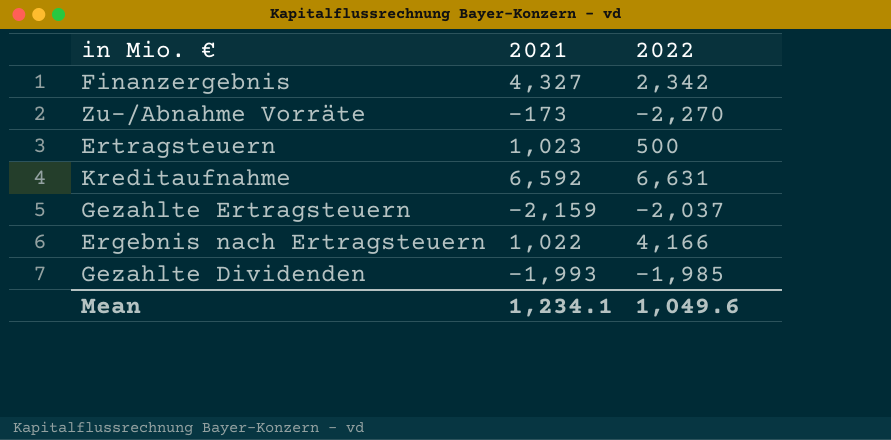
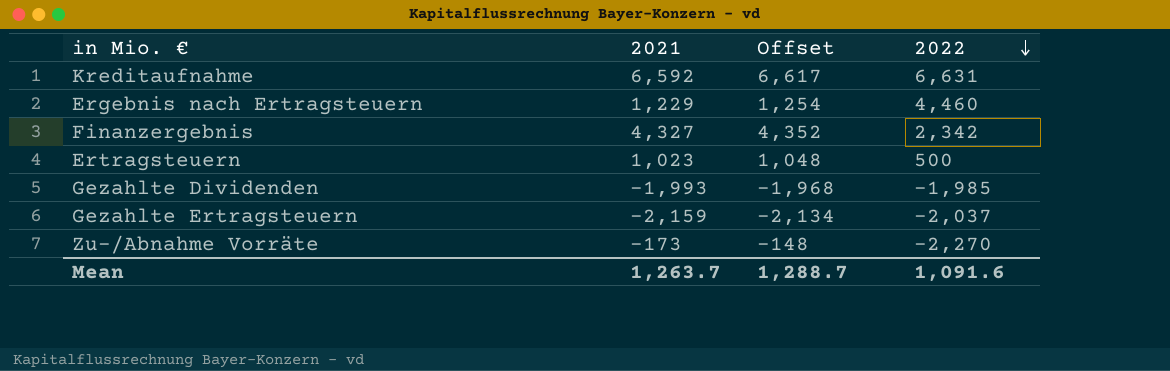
row order: none -> 2022 descending
column Offset | formula: none -> [2021] + 25
Ergebnis nach Ertragsteuern | 2021: 1,022 -> 1,229
Ergebnis nach Ertragsteuern | 2022: 4,166 -> 4,460
Mean | 2021: 1,234.1 -> 1,263.7
Mean | 2022: 1,049.6 -> 1,091.6

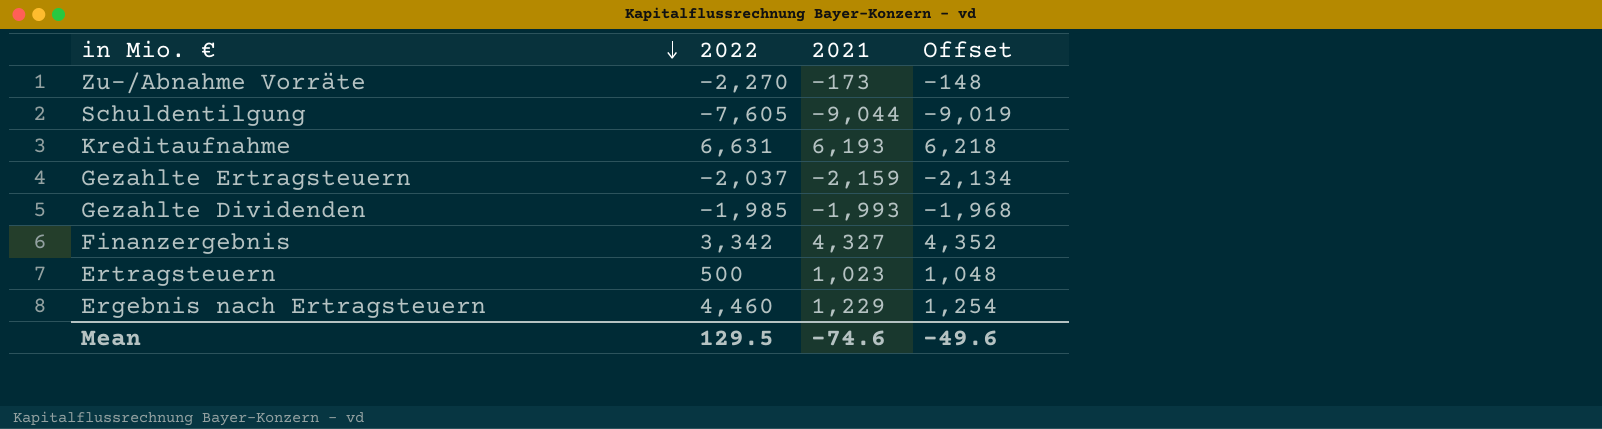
row order: 2022 descending -> in Mio. € descending
column 2022 | position: 4 -> 2
row Schuldentilgung: none -> -7,605 | -9,044 | -9,019
Kreditaufnahme | 2021: 6,592 -> 6,193
Kreditaufnahme | Offset: 6,617 -> 6,218
Finanzergebnis | 2022: 2,342 -> 3,342
Mean | 2022: 1,091.6 -> 129.5
Mean | 2021: 1,263.7 -> -74.6
Mean | Offset: 1,288.7 -> -49.6

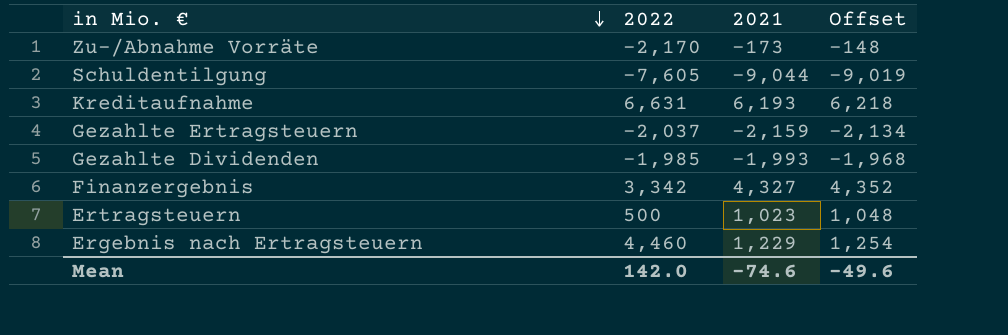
Zu-/Abnahme Vorräte | 2022: -2,270 -> -2,170
Mean | 2022: 129.5 -> 142.0

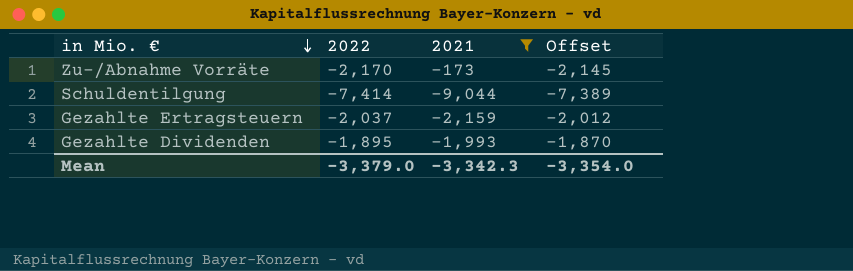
filter: none -> 2021 <= -173
column Offset | formula: [2021] + 25 -> [2022] + 25
Schuldentilgung | 2022: -7,605 -> -7,414
Gezahlte Dividenden | 2022: -1,985 -> -1,895
Mean | 2022: 142.0 -> -3,379.0
Mean | 2021: -74.6 -> -3,342.3
Mean | Offset: -49.6 -> -3,354.0

